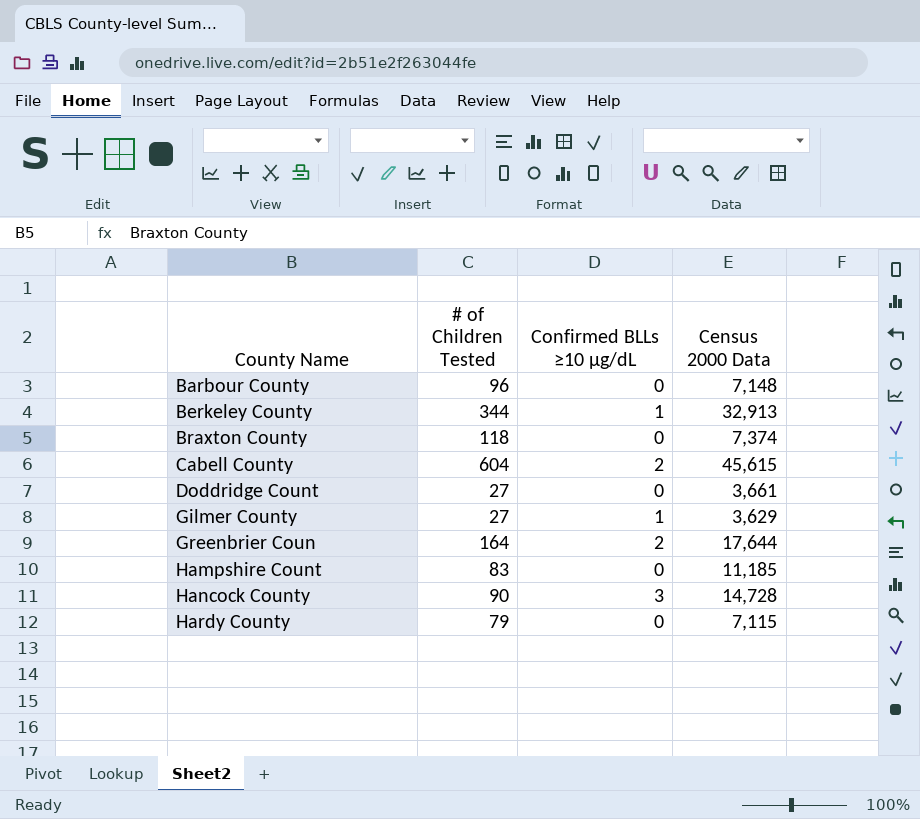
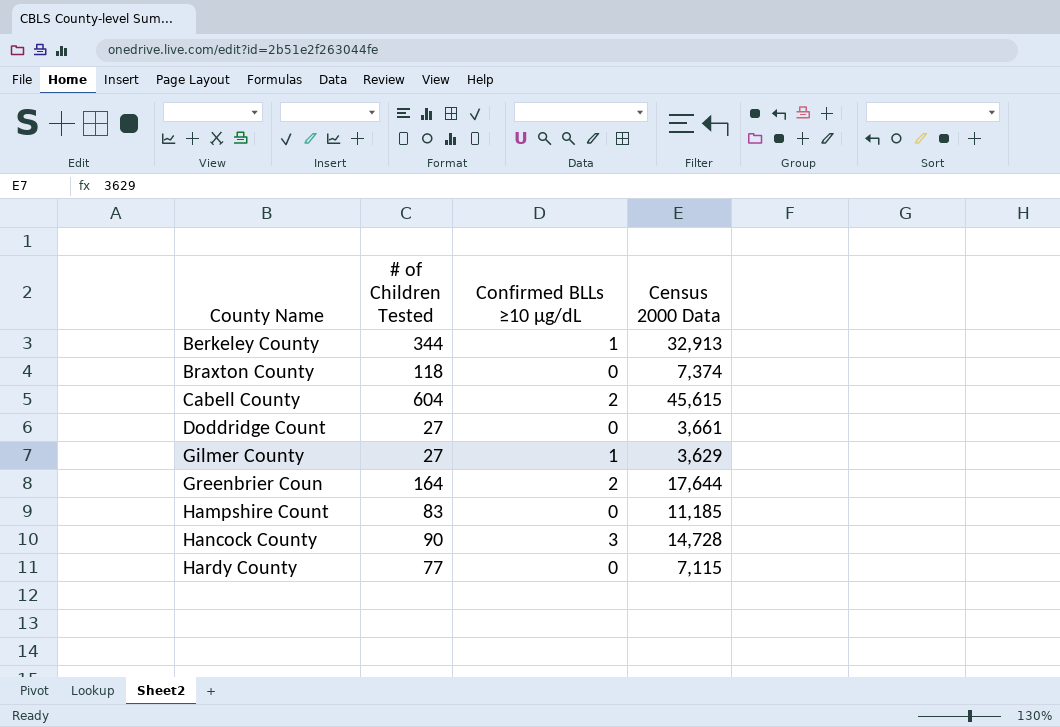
row Barbour County: 96 | 0 | 7,148 -> none
Hardy County | # of Children Tested: 79 -> 77

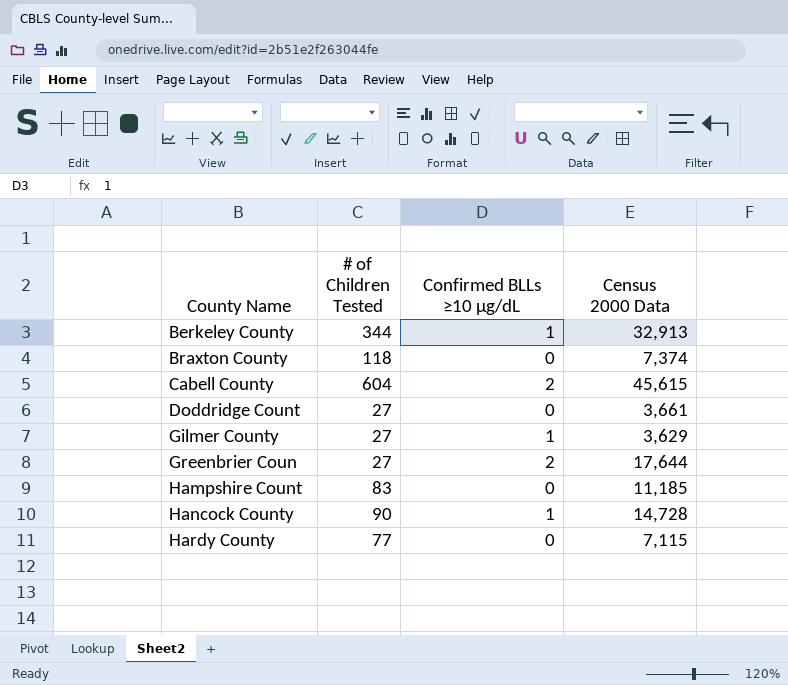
Greenbrier Coun | # of Children Tested: 164 -> 27
Hancock County | Confirmed BLLs ≥10 µg/dL: 3 -> 1

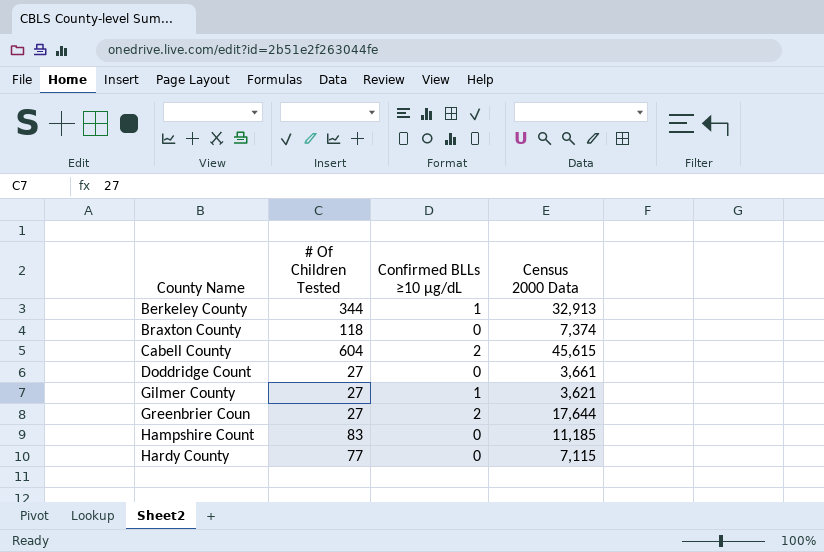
column name: # of Children Tested -> # Of Children Tested
row Hancock County: 90 | 1 | 14,728 -> none
Gilmer County | Census 2000 Data: 3,629 -> 3,621

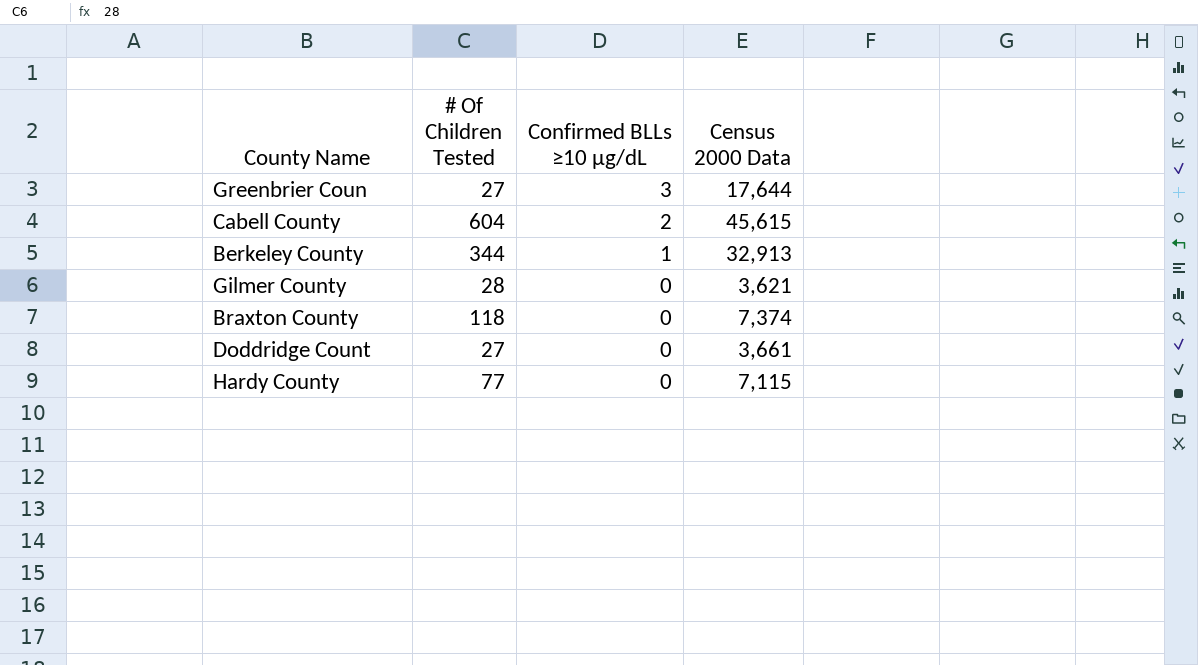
row order: County Name ascending -> Confirmed BLLs ≥10 µg/dL descending
row Hampshire Count: 83 | 0 | 11,185 -> none
Greenbrier Coun | Confirmed BLLs ≥10 µg/dL: 2 -> 3
Gilmer County | # Of Children Tested: 27 -> 28
Gilmer County | Confirmed BLLs ≥10 µg/dL: 1 -> 0

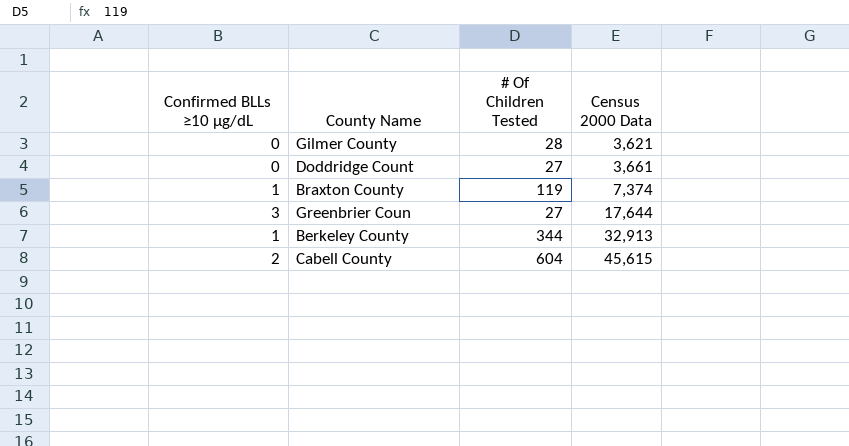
row order: Confirmed BLLs ≥10 µg/dL descending -> Census 2000 Data ascending
column Confirmed BLLs ≥10 µg/dL | position: 3 -> 1
row Hardy County: 77 | 0 | 7,115 -> none
Braxton County | Confirmed BLLs ≥10 µg/dL: 0 -> 1
Braxton County | # Of Children Tested: 118 -> 119

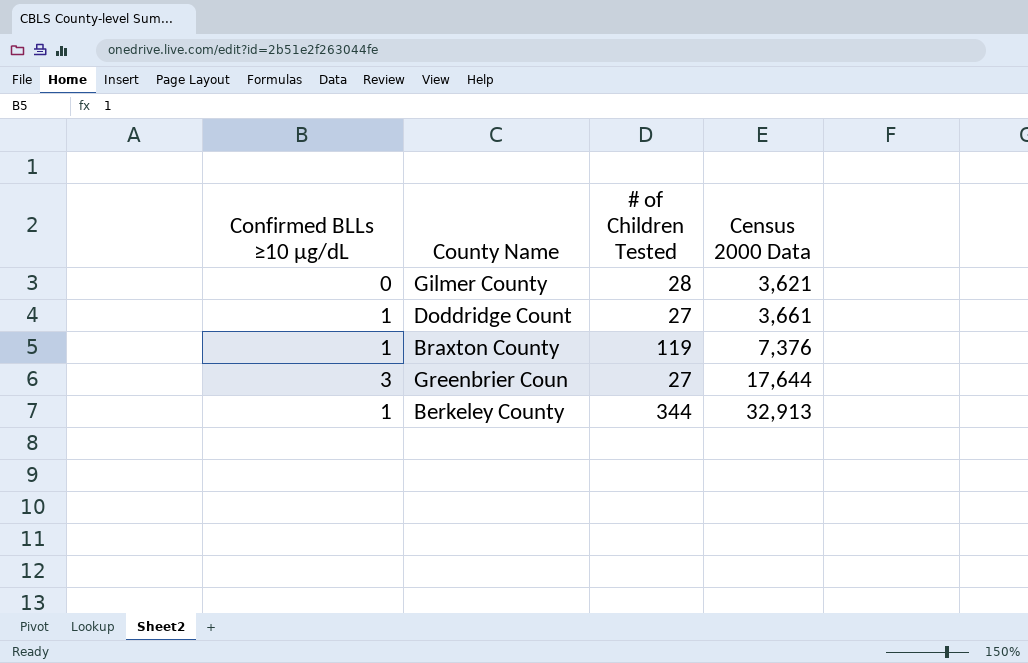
column name: # Of Children Tested -> # of Children Tested
row Cabell County: 2 | 604 | 45,615 -> none
Doddridge Count | Confirmed BLLs ≥10 µg/dL: 0 -> 1
Braxton County | Census 2000 Data: 7,374 -> 7,376

